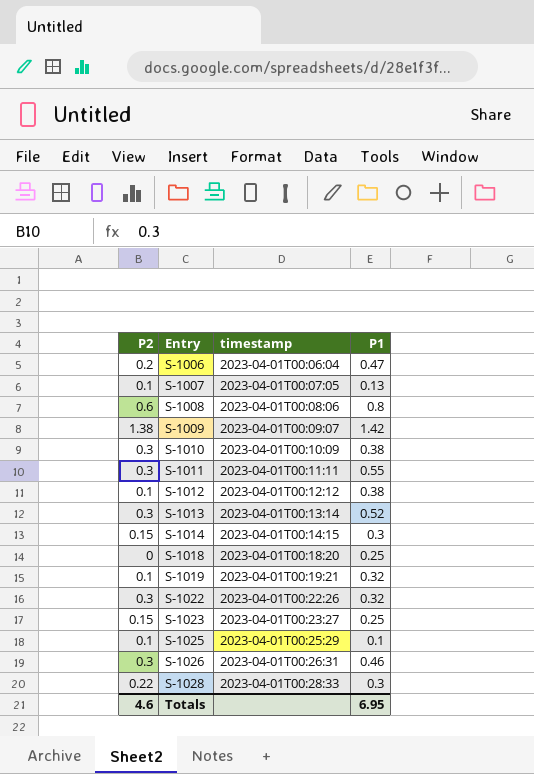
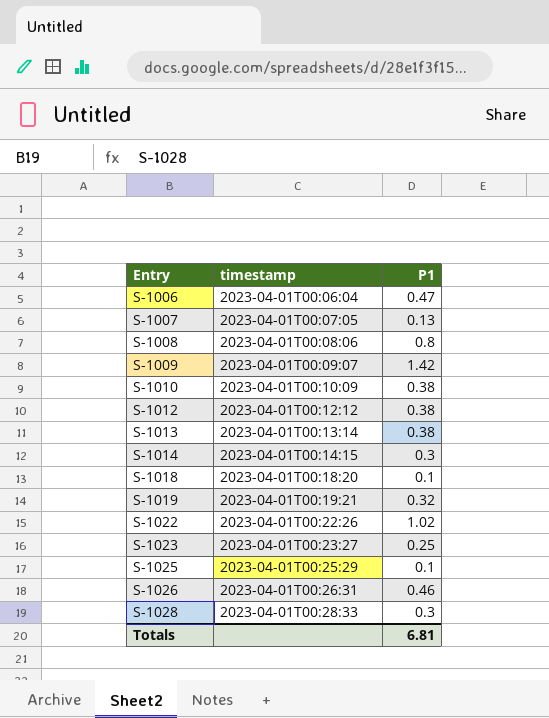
column P2 | position: 1 -> none
row S-1011: 0.3 | 2023-04-01T00:11:11 | 0.55 -> none
S-1013 | P1: 0.52 -> 0.38
S-1018 | P1: 0.25 -> 0.1
S-1022 | P1: 0.32 -> 1.02
Totals | P1: 6.95 -> 6.81

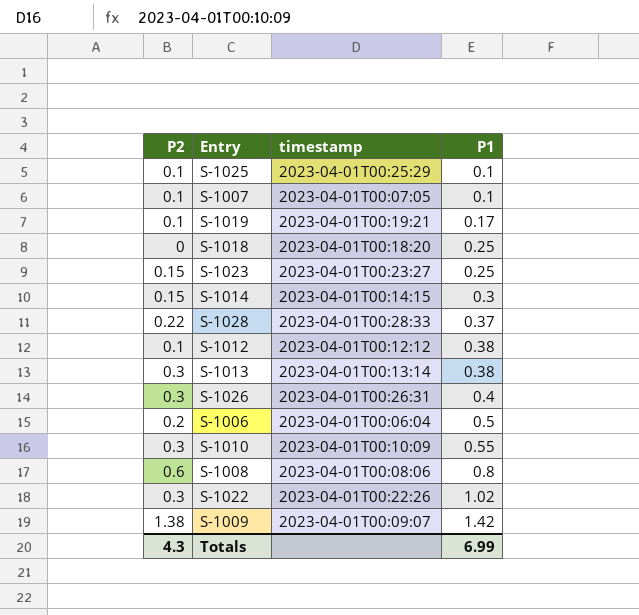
row order: Entry ascending -> P1 ascending
column P2 | position: none -> 1
S-1007 | P1: 0.13 -> 0.1
S-1019 | P1: 0.32 -> 0.17
S-1018 | P1: 0.1 -> 0.25
S-1028 | P1: 0.3 -> 0.37
S-1026 | P1: 0.46 -> 0.4
S-1006 | P1: 0.47 -> 0.5
S-1010 | P1: 0.38 -> 0.55
Totals | P1: 6.81 -> 6.99

